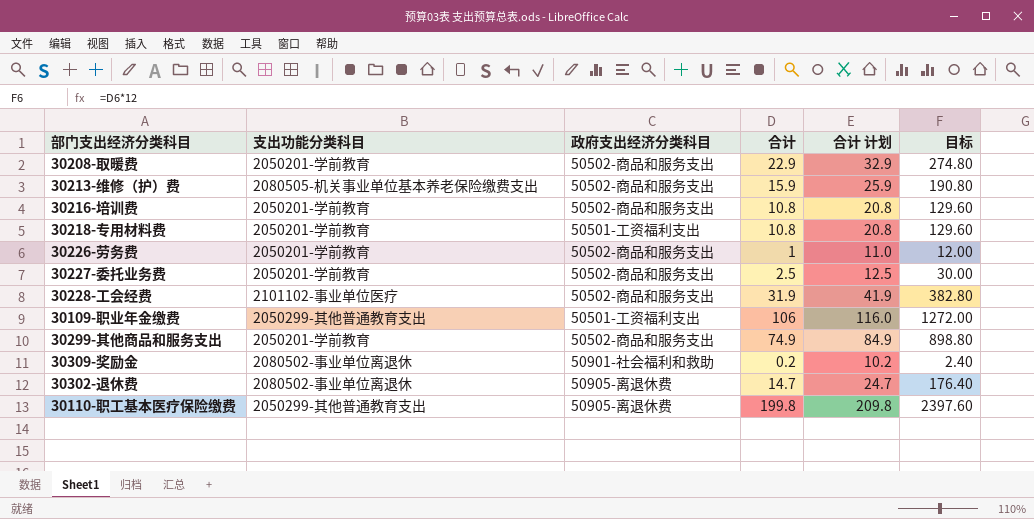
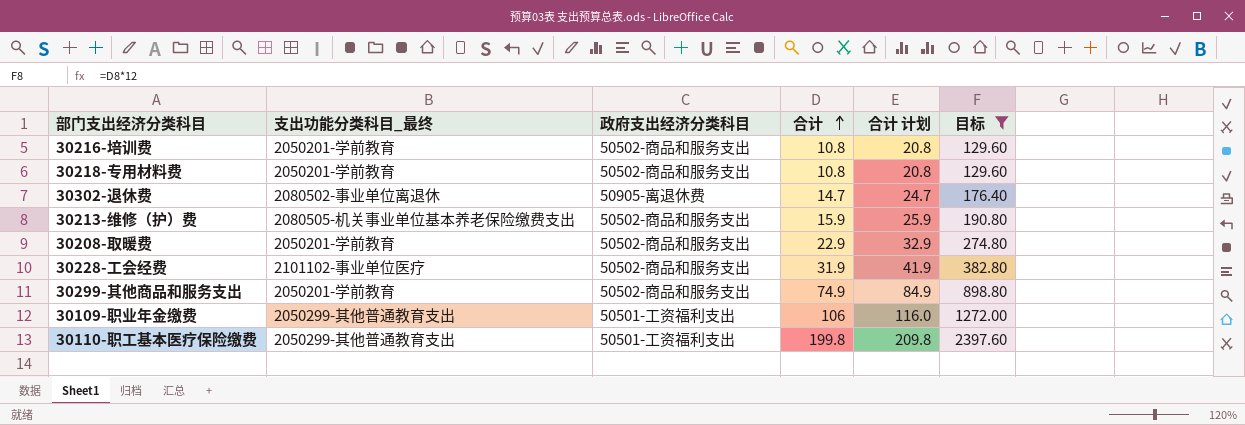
filter: none -> 目标 >= 129.60
row order: none -> 合计 ascending
column name: 支出功能分类科目 -> 支出功能分类科目_最终
30218-专用材料费 | 政府支出经济分类科目: 50501-工资福利支出 -> 50502-商品和服务支出
30110-职工基本医疗保险缴费 | 政府支出经济分类科目: 50905-离退休费 -> 50501-工资福利支出

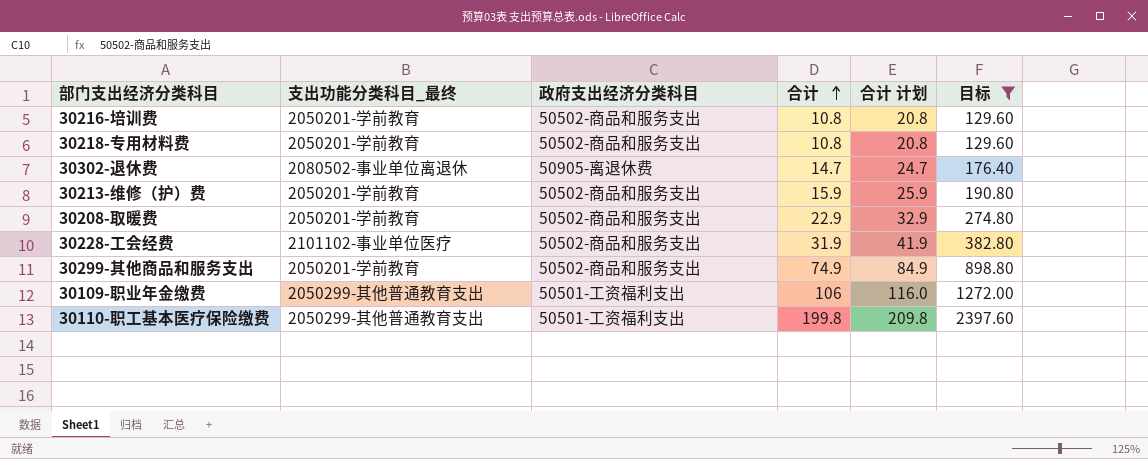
30213-维修（护）费 | 支出功能分类科目_最终: 2080505-机关事业单位基本养老保险缴费支出 -> 2050201-学前教育

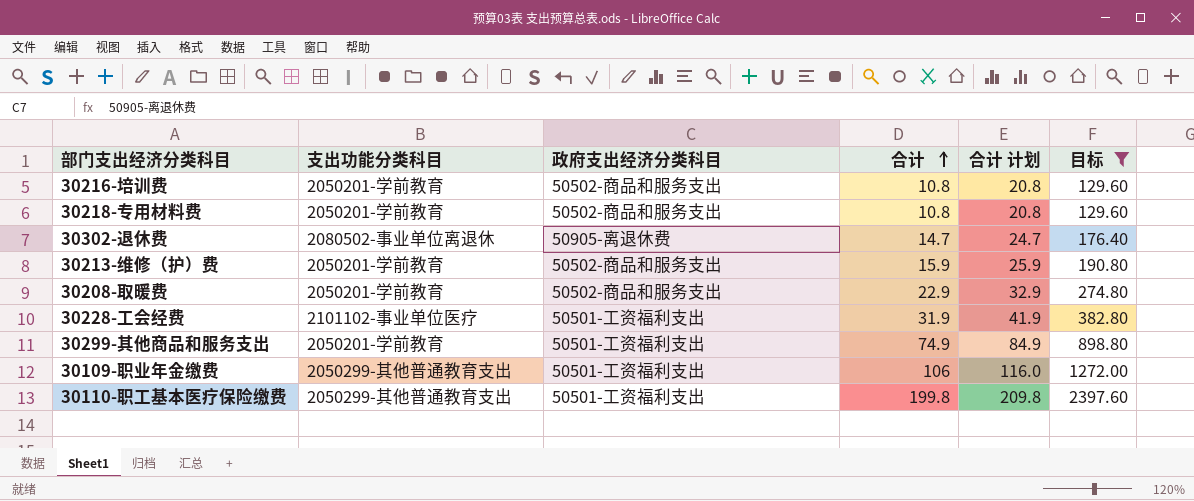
column name: 支出功能分类科目_最终 -> 支出功能分类科目
30228-工会经费 | 政府支出经济分类科目: 50502-商品和服务支出 -> 50501-工资福利支出
30299-其他商品和服务支出 | 政府支出经济分类科目: 50502-商品和服务支出 -> 50501-工资福利支出

